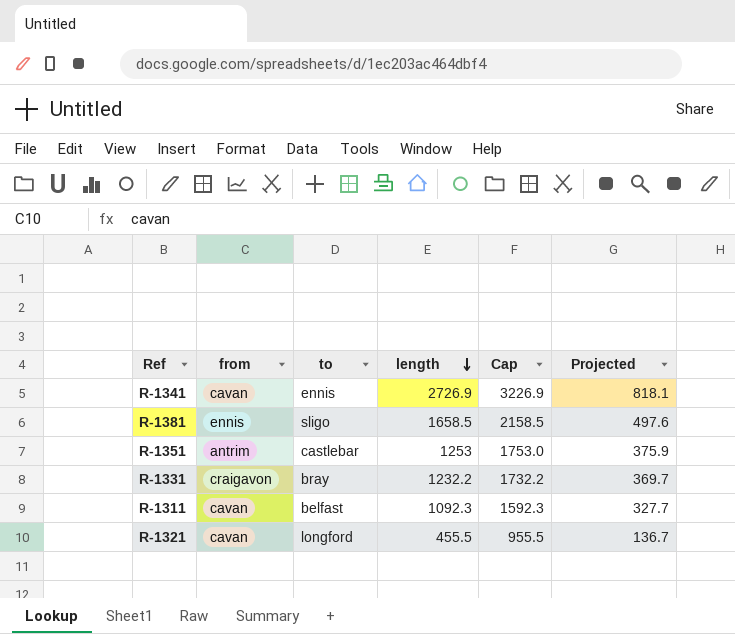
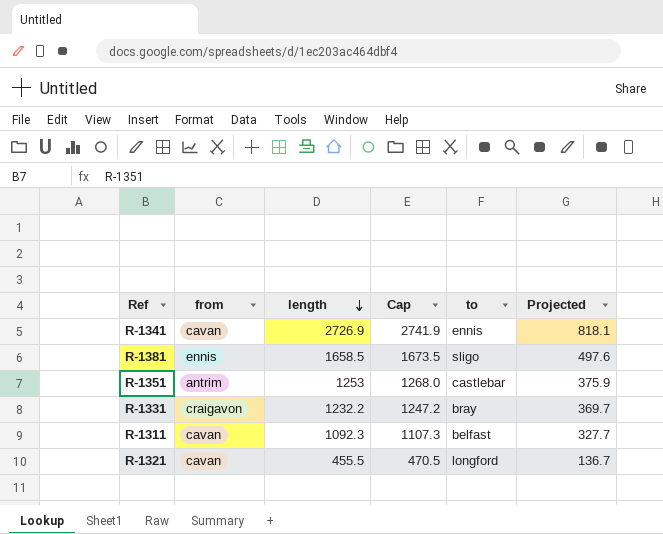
column Cap | formula: [length] + 500 -> [length] + 15
column to | position: 3 -> 5

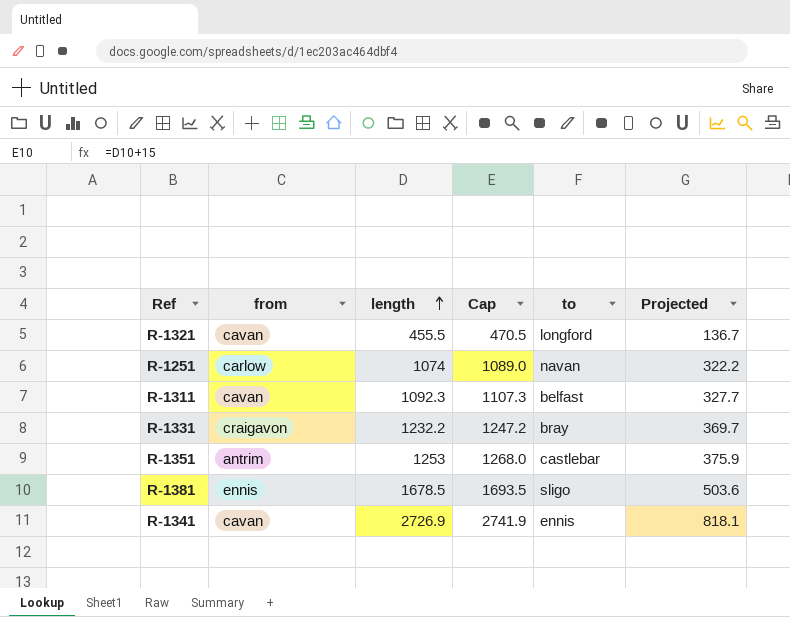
row order: length descending -> length ascending
row R-1251: none -> carlow | 1074 | 1089.0 | navan | 322.2
R-1381 | length: 1658.5 -> 1678.5
R-1381 | Cap: 1673.5 -> 1693.5
R-1381 | Projected: 497.6 -> 503.6

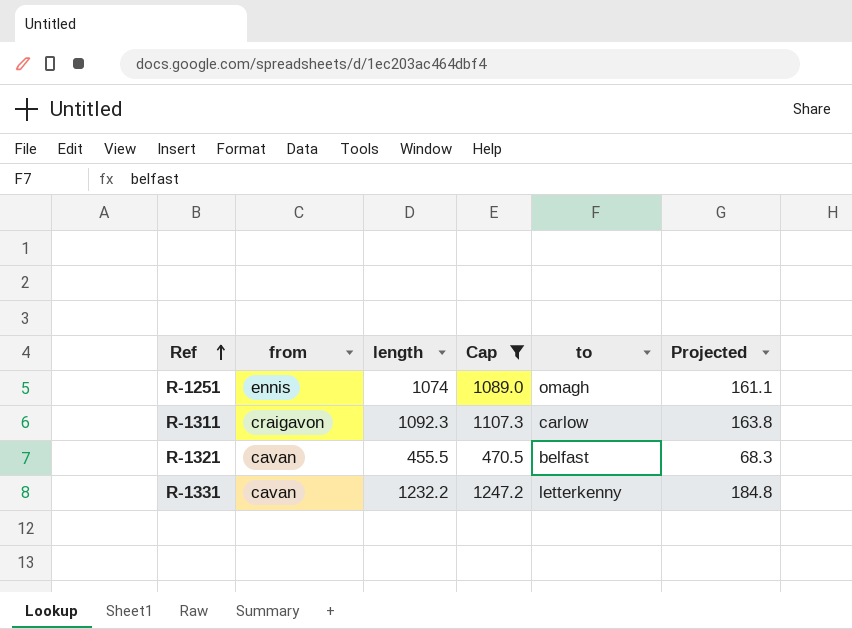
filter: none -> Cap <= 1247.2
row order: length ascending -> Ref ascending
column Projected | formula: [length] * 0.3 -> [length] * 0.15
R-1251 | from: carlow -> ennis
R-1251 | to: navan -> omagh
R-1311 | from: cavan -> craigavon
R-1311 | to: belfast -> carlow
R-1321 | to: longford -> belfast
R-1331 | from: craigavon -> cavan
R-1331 | to: bray -> letterkenny

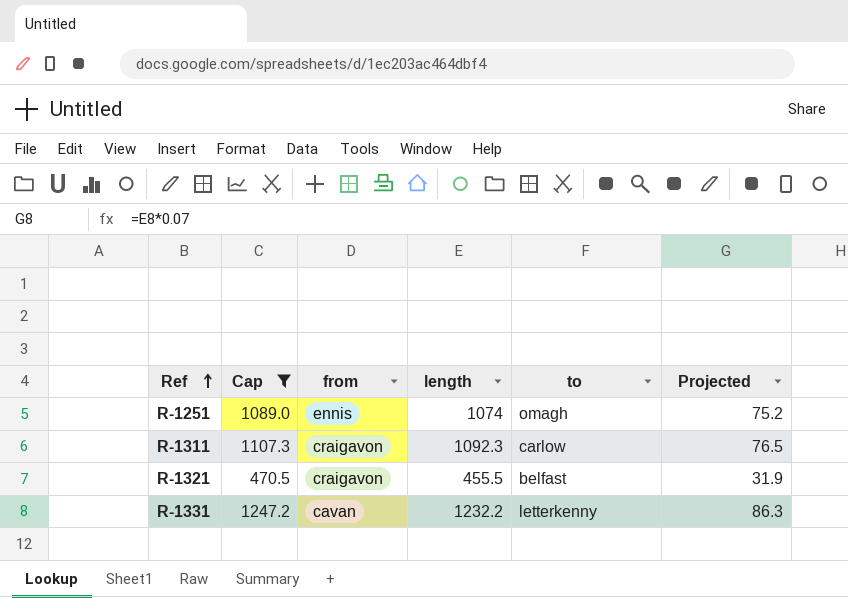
column Cap | position: 4 -> 2
column Projected | formula: [length] * 0.15 -> [length] * 0.07
R-1321 | from: cavan -> craigavon

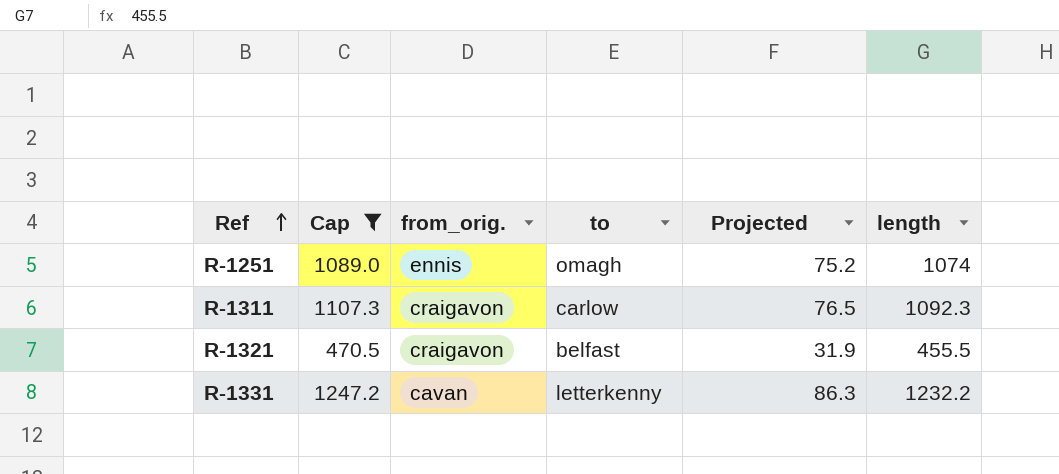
column name: from -> from_orig.
column length | position: 4 -> 6

